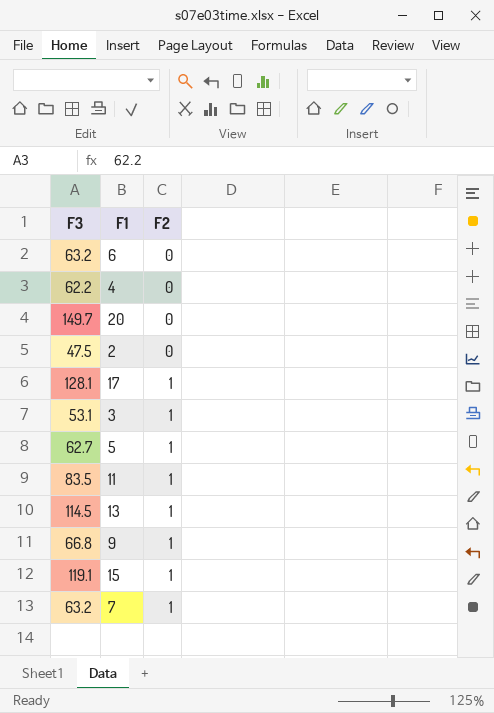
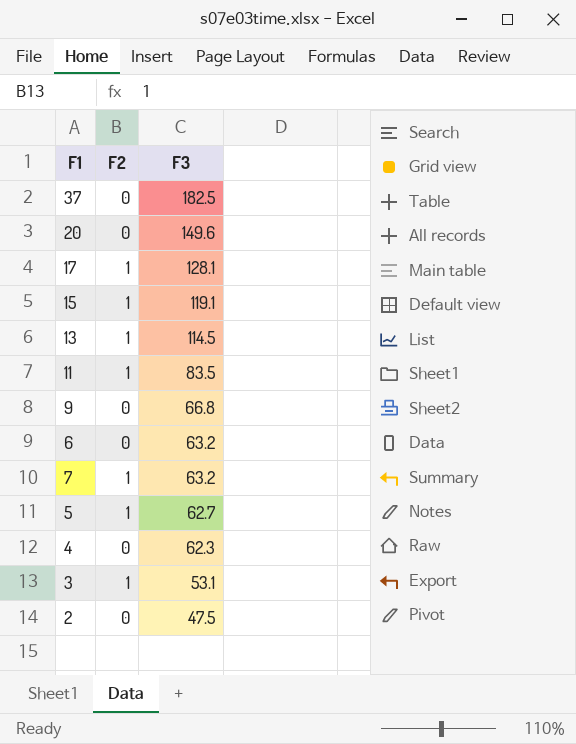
row order: F2 ascending -> F3 descending
column F3 | position: 1 -> 3
row 37: none -> 0 | 182.5
20 | F3: 149.7 -> 149.6
9 | F2: 1 -> 0
4 | F3: 62.2 -> 62.3

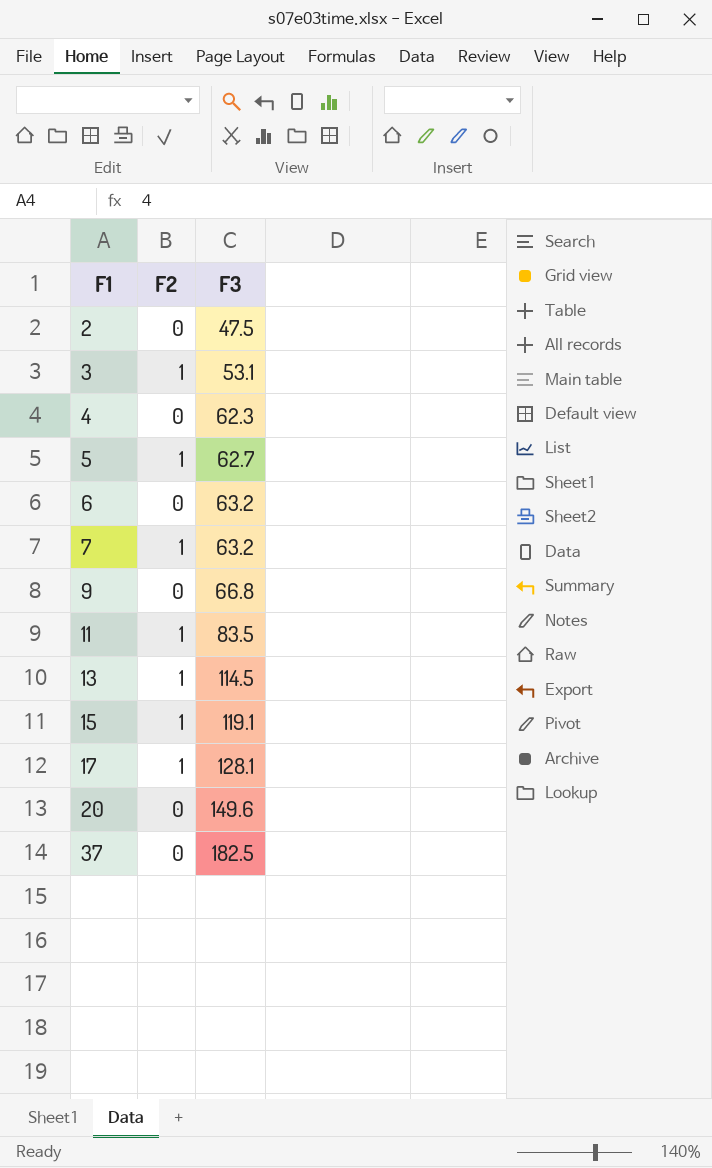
row order: F3 descending -> F1 ascending

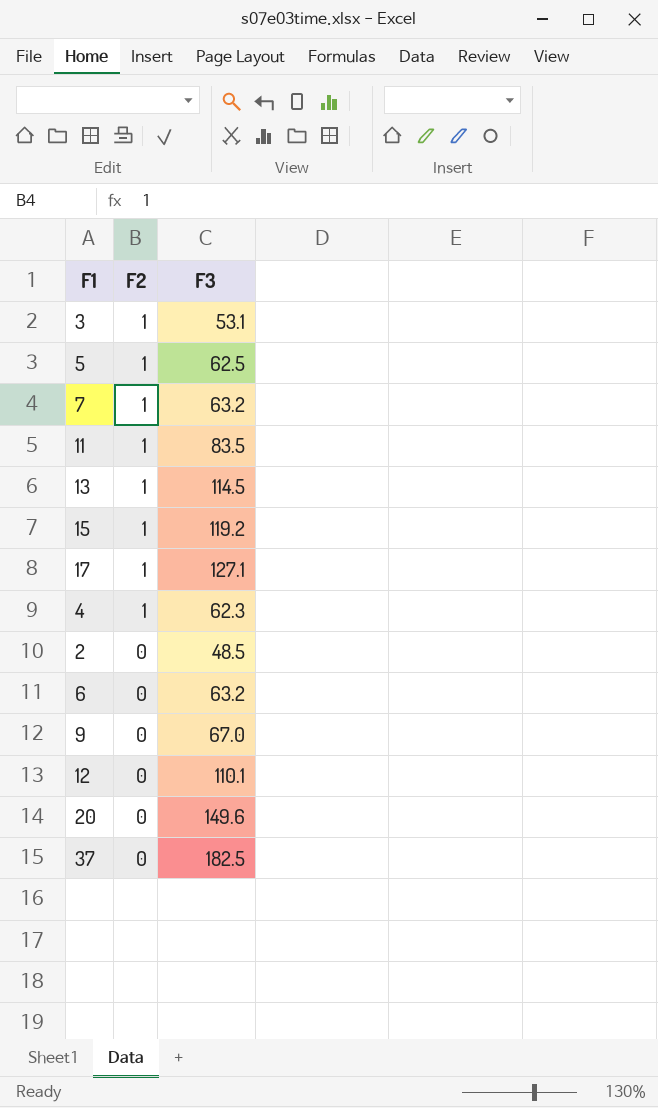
row order: F1 ascending -> F2 descending
5 | F3: 62.7 -> 62.5
15 | F3: 119.1 -> 119.2
17 | F3: 128.1 -> 127.1
4 | F2: 0 -> 1
2 | F3: 47.5 -> 48.5
9 | F3: 66.8 -> 67.0
row 12: none -> 0 | 110.1

